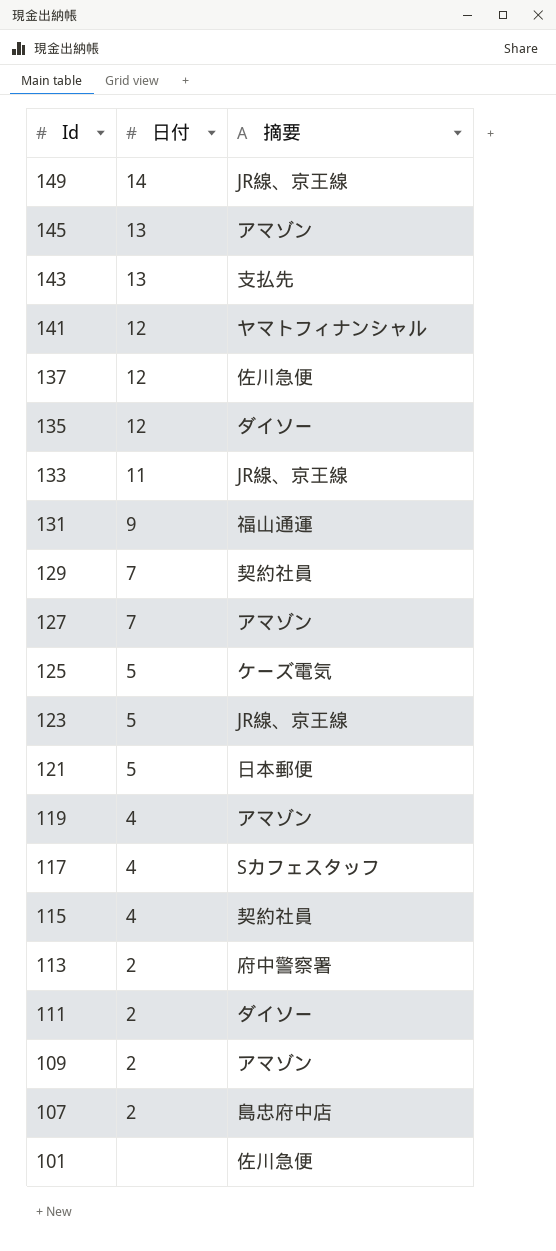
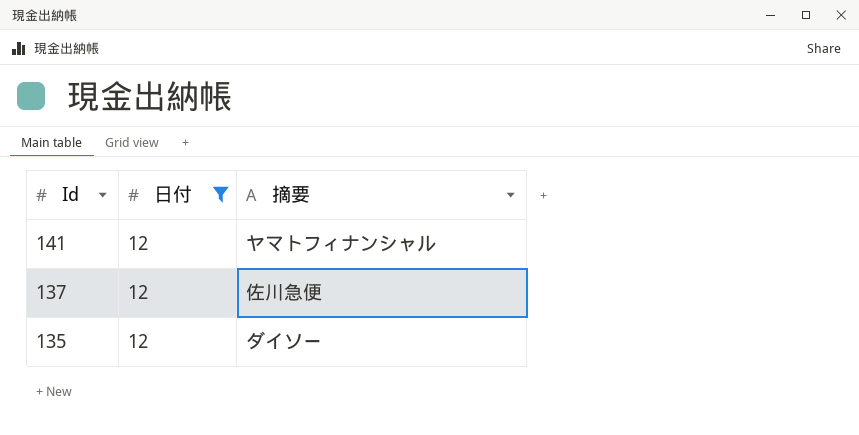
filter: none -> 日付 = 12

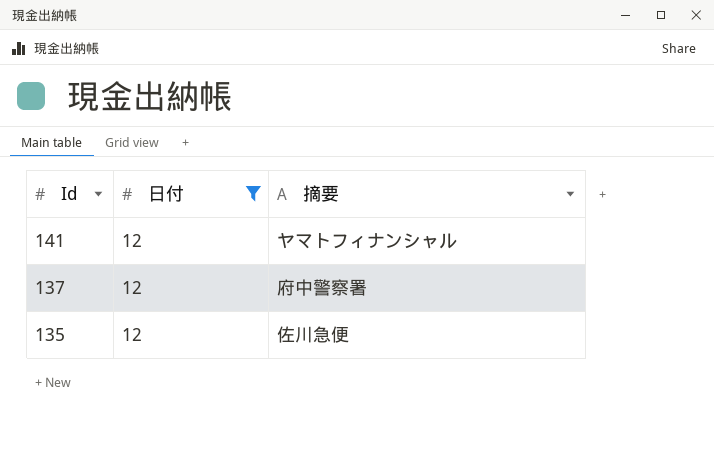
137 | 摘要: 佐川急便 -> 府中警察署
135 | 摘要: ダイソー -> 佐川急便

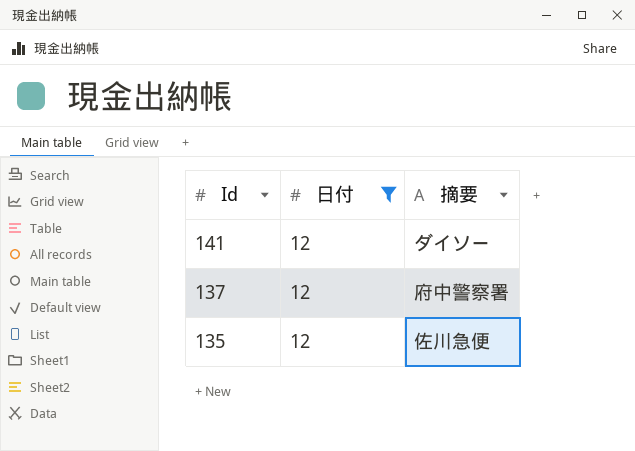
141 | 摘要: ヤマトフィナンシャル -> ダイソー

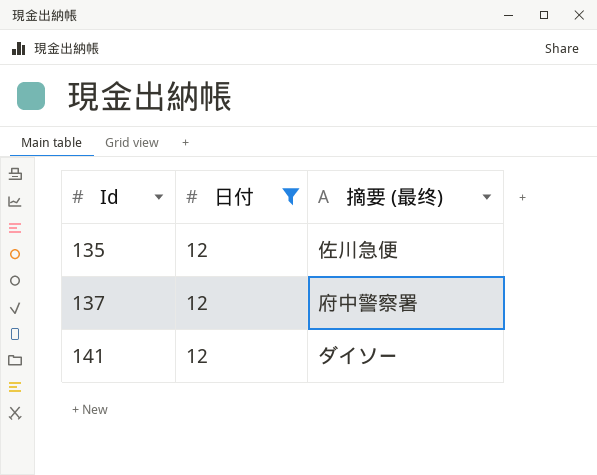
row order: Id descending -> Id ascending
column name: 摘要 -> 摘要 (最终)

